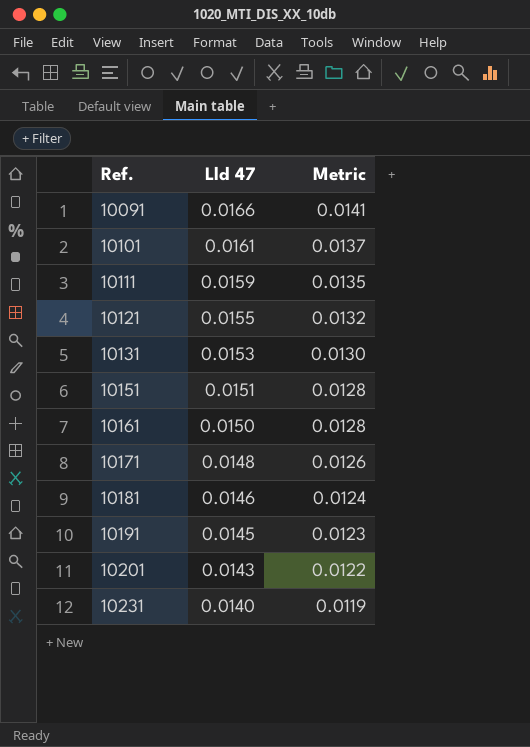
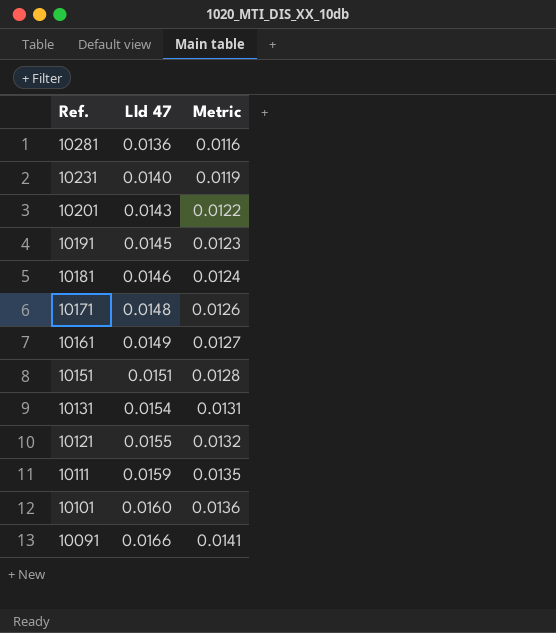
row order: Ref. ascending -> Ref. descending
row 10281: none -> 0.0136 | 0.0116
10161 | Lld 47: 0.0150 -> 0.0149
10161 | Metric: 0.0128 -> 0.0127
10131 | Lld 47: 0.0153 -> 0.0154
10131 | Metric: 0.0130 -> 0.0131
10101 | Lld 47: 0.0161 -> 0.0160
10101 | Metric: 0.0137 -> 0.0136

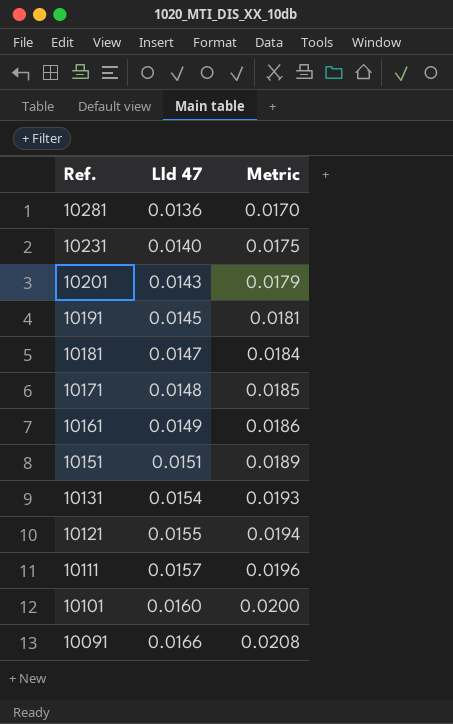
column Metric | formula: [Lld 47] * 0.85 -> [Lld 47] * 1.25
10181 | Lld 47: 0.0146 -> 0.0147
10111 | Lld 47: 0.0159 -> 0.0157

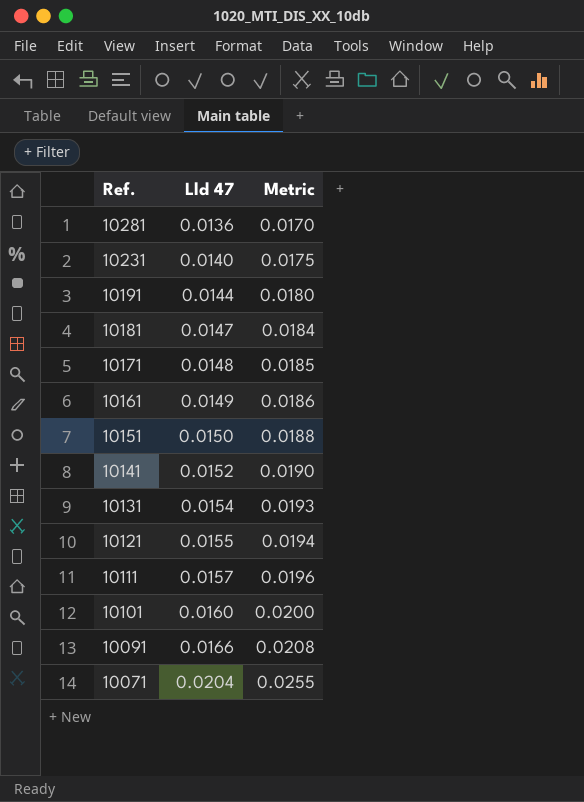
row 10201: 0.0143 | 0.0179 -> none
10191 | Lld 47: 0.0145 -> 0.0144
10191 | Metric: 0.0181 -> 0.0180
10151 | Lld 47: 0.0151 -> 0.0150
10151 | Metric: 0.0189 -> 0.0188
row 10141: none -> 0.0152 | 0.0190
row 10071: none -> 0.0204 | 0.0255

